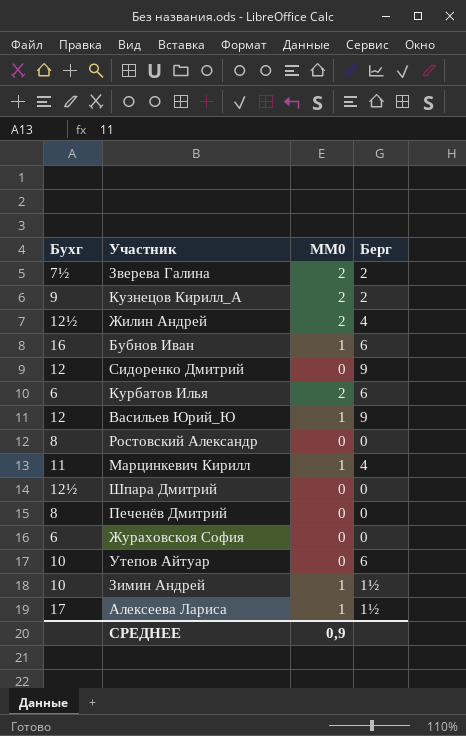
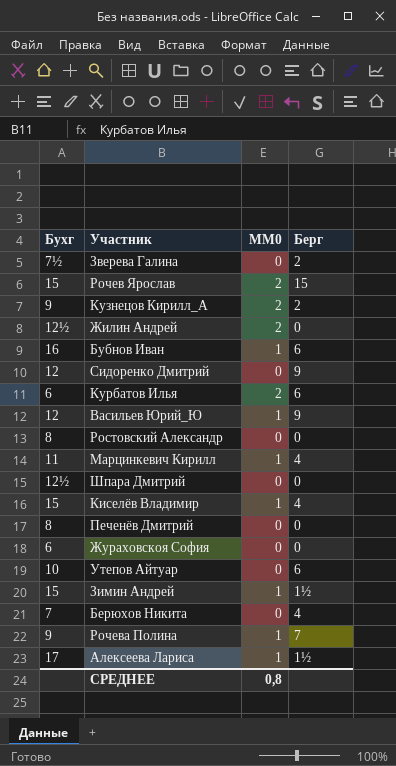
Зверева Галина | MM0: 2 -> 0
row Рочев Ярослав: none -> 15 | 2 | 15
Жилин Андрей | Берг: 4 -> 0
row Киселёв Владимир: none -> 15 | 1 | 4
Зимин Андрей | Бухг: 10 -> 15
row Берюхов Никита: none -> 7 | 0 | 4
row Рочева Полина: none -> 9 | 1 | 7
СРЕДНЕЕ | MM0: 0,9 -> 0,8

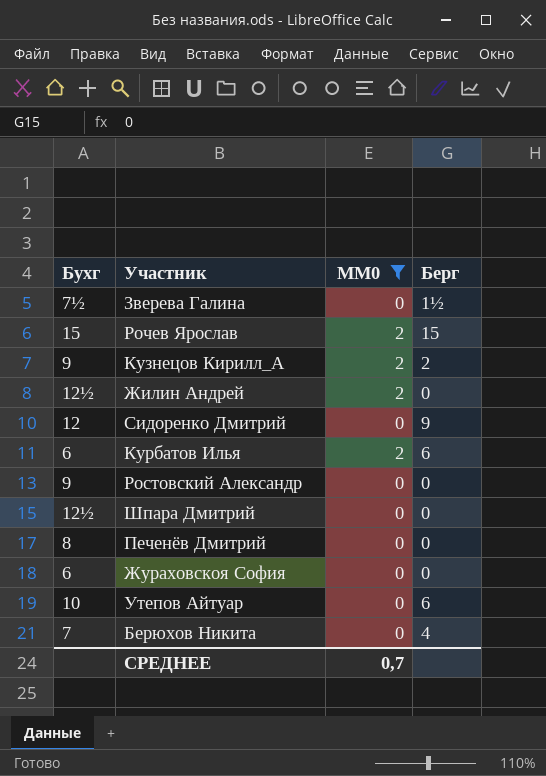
filter: none -> MM0 != 1
Зверева Галина | Берг: 2 -> 1½
Ростовский Александр | Бухг: 8 -> 9
СРЕДНЕЕ | MM0: 0,8 -> 0,7

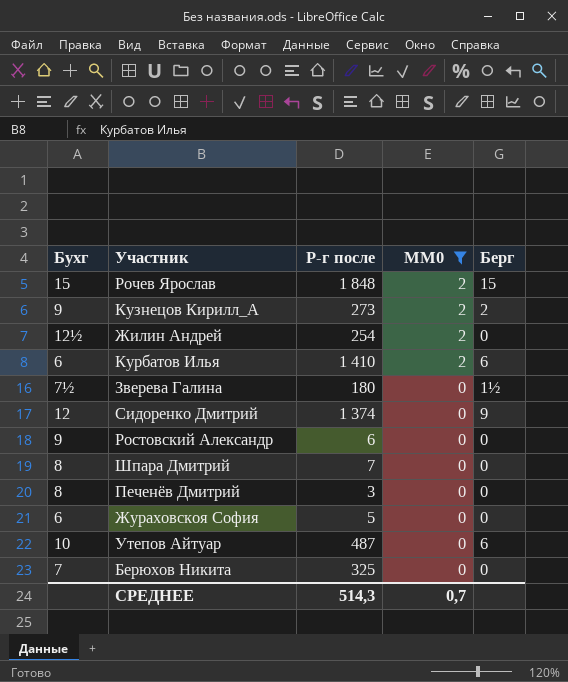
row order: none -> MM0 descending
column Р-г после | position: none -> 3
Шпара Дмитрий | Бухг: 12½ -> 8
Берюхов Никита | Берг: 4 -> 0

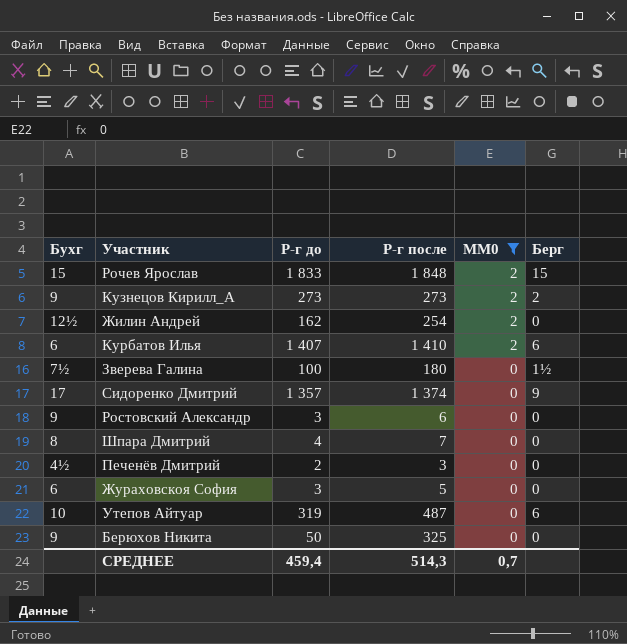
column Р-г до | position: none -> 3
Сидоренко Дмитрий | Бухг: 12 -> 17
Печенёв Дмитрий | Бухг: 8 -> 4½
Берюхов Никита | Бухг: 7 -> 9

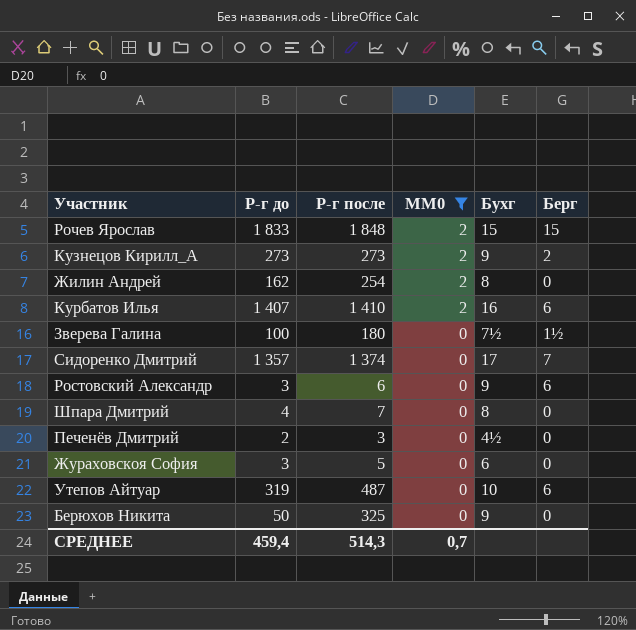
column Бухг | position: 1 -> 5
Жилин Андрей | Бухг: 12½ -> 8
Курбатов Илья | Бухг: 6 -> 16
Сидоренко Дмитрий | Берг: 9 -> 7
Ростовский Александр | Берг: 0 -> 6

